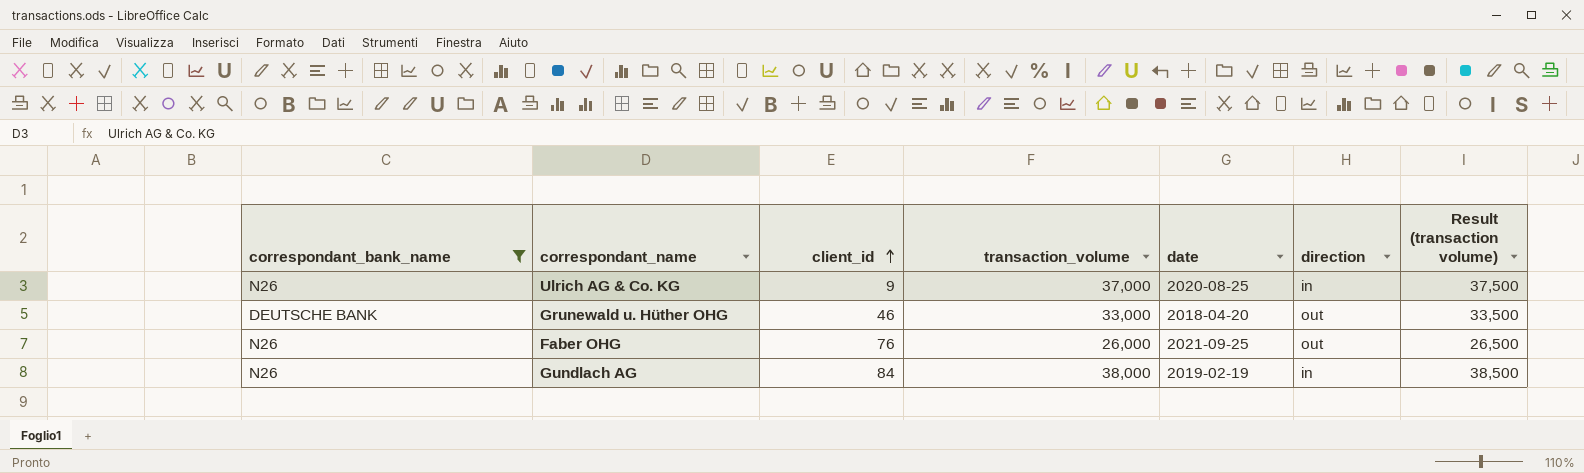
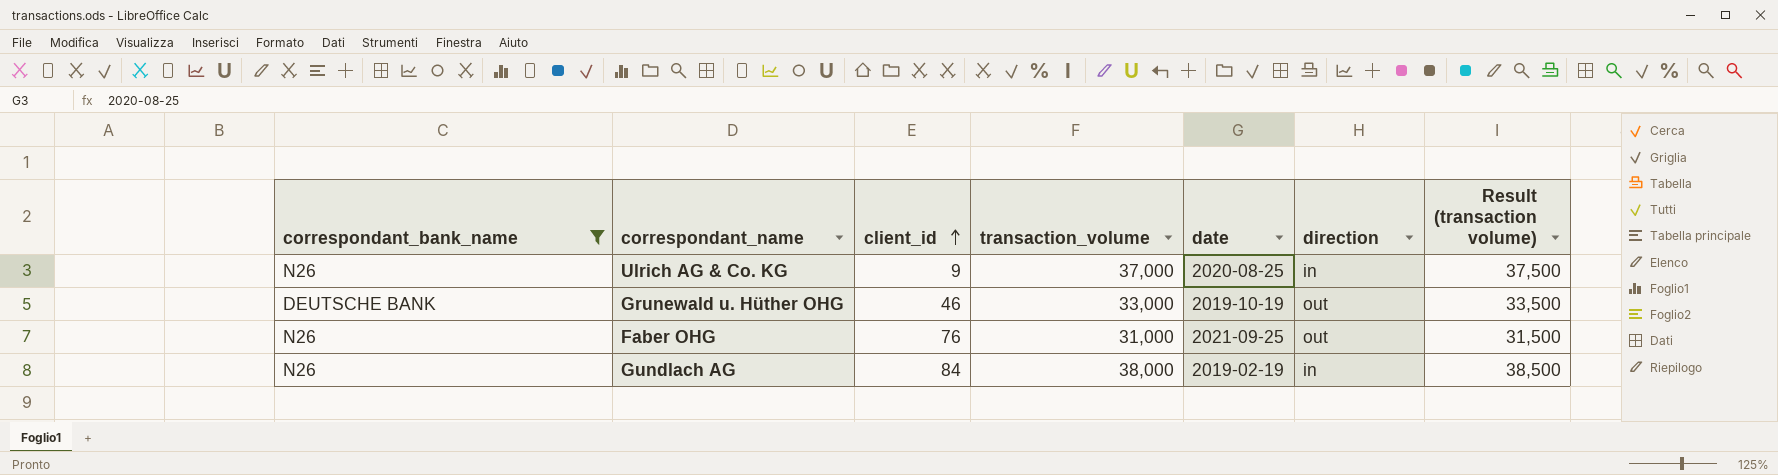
Grunewald u. Hüther OHG | date: 2018-04-20 -> 2019-10-19
Faber OHG | transaction_volume: 26,000 -> 31,000
Faber OHG | Result (transaction volume): 26,500 -> 31,500

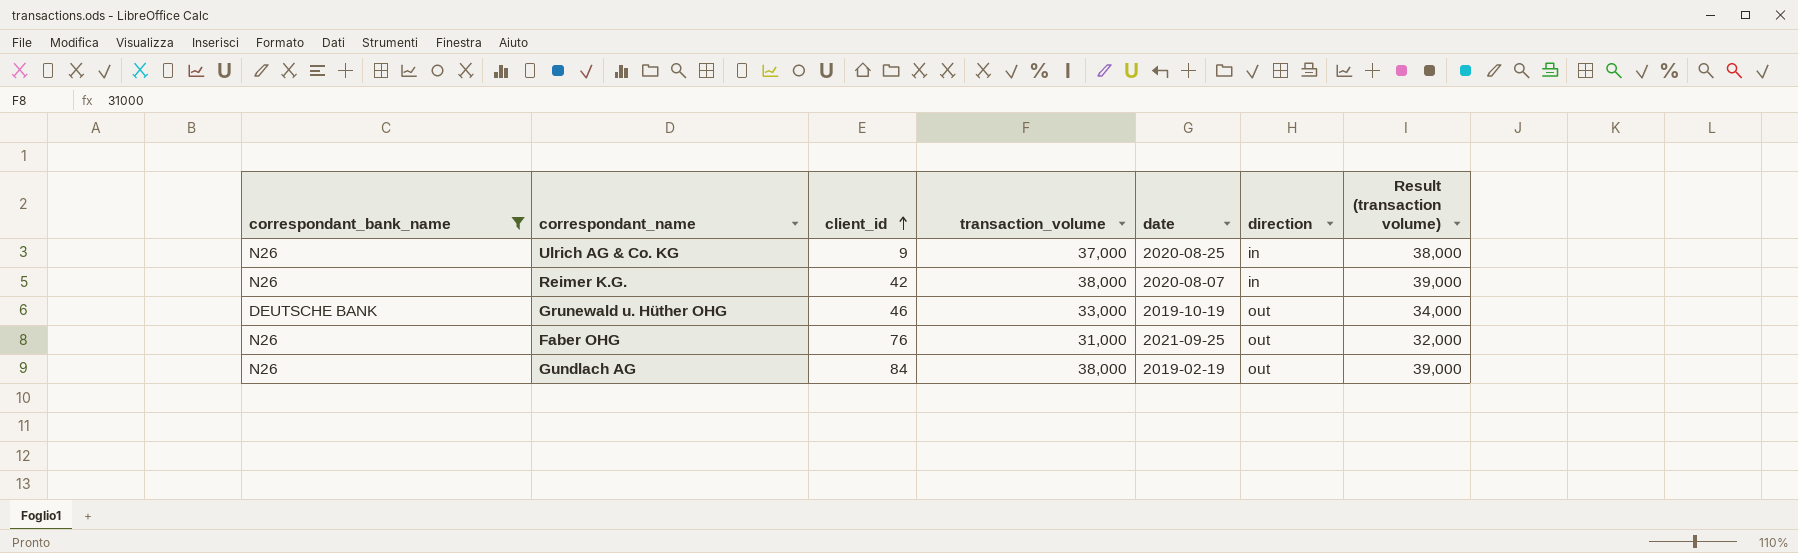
column Result (transaction volume) | formula: [transaction_volume] + 500 -> [transaction_volume] + 1000
row Reimer K.G.: none -> N26 | 42 | 38,000 | 2020-08-07 | in | 39,000
Gundlach AG | direction: in -> out

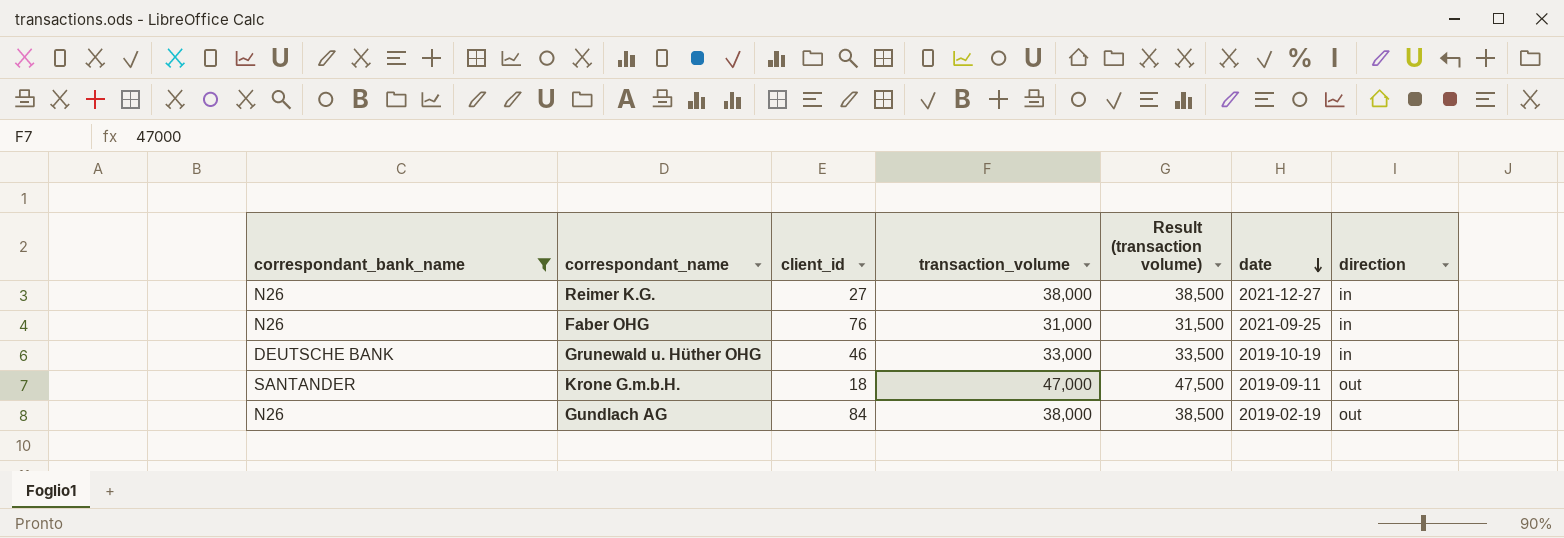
row order: client_id ascending -> date descending
column Result (transaction volume) | formula: [transaction_volume] + 1000 -> [transaction_volume] + 500
column Result (transaction volume) | position: 7 -> 5
row Ulrich AG & Co. KG: N26 | 9 | 37,000 | 2020-08-25 | in | 38,000 -> none
Reimer K.G. | client_id: 42 -> 27
Reimer K.G. | date: 2020-08-07 -> 2021-12-27
Faber OHG | direction: out -> in
Grunewald u. Hüther OHG | direction: out -> in
row Krone G.m.b.H.: none -> SANTANDER | 18 | 47,000 | 47,500 | 2019-09-11 | out

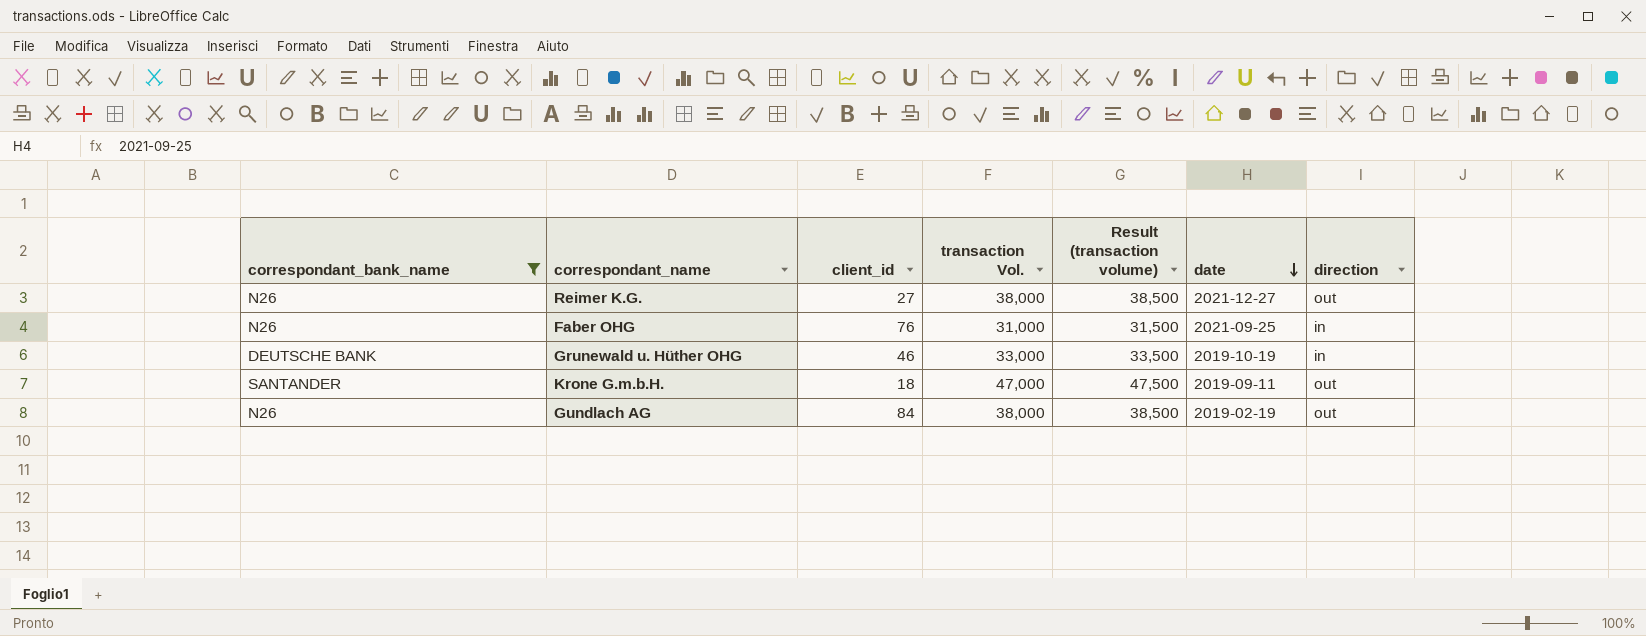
column name: transaction_volume -> transaction Vol.
Reimer K.G. | direction: in -> out

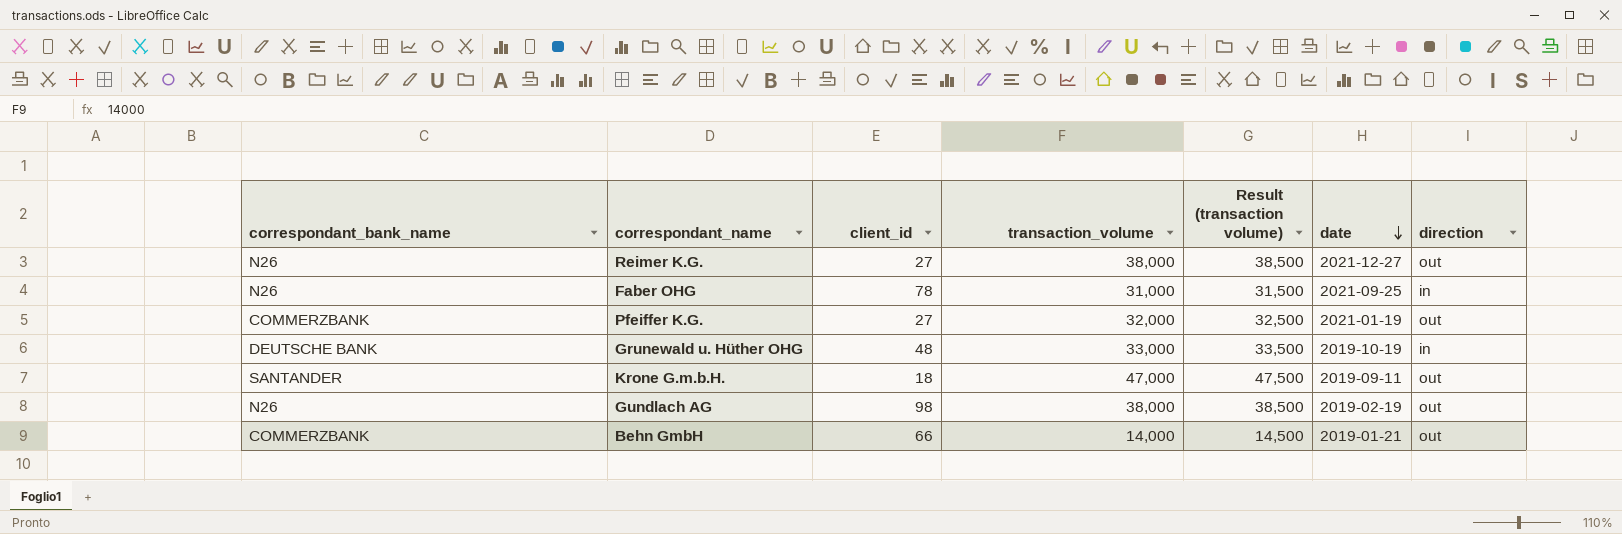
filter: correspondant_bank_name != COMMERZBANK -> none
column name: transaction Vol. -> transaction_volume
Faber OHG | client_id: 76 -> 78
Grunewald u. Hüther OHG | client_id: 46 -> 48
Gundlach AG | client_id: 84 -> 98

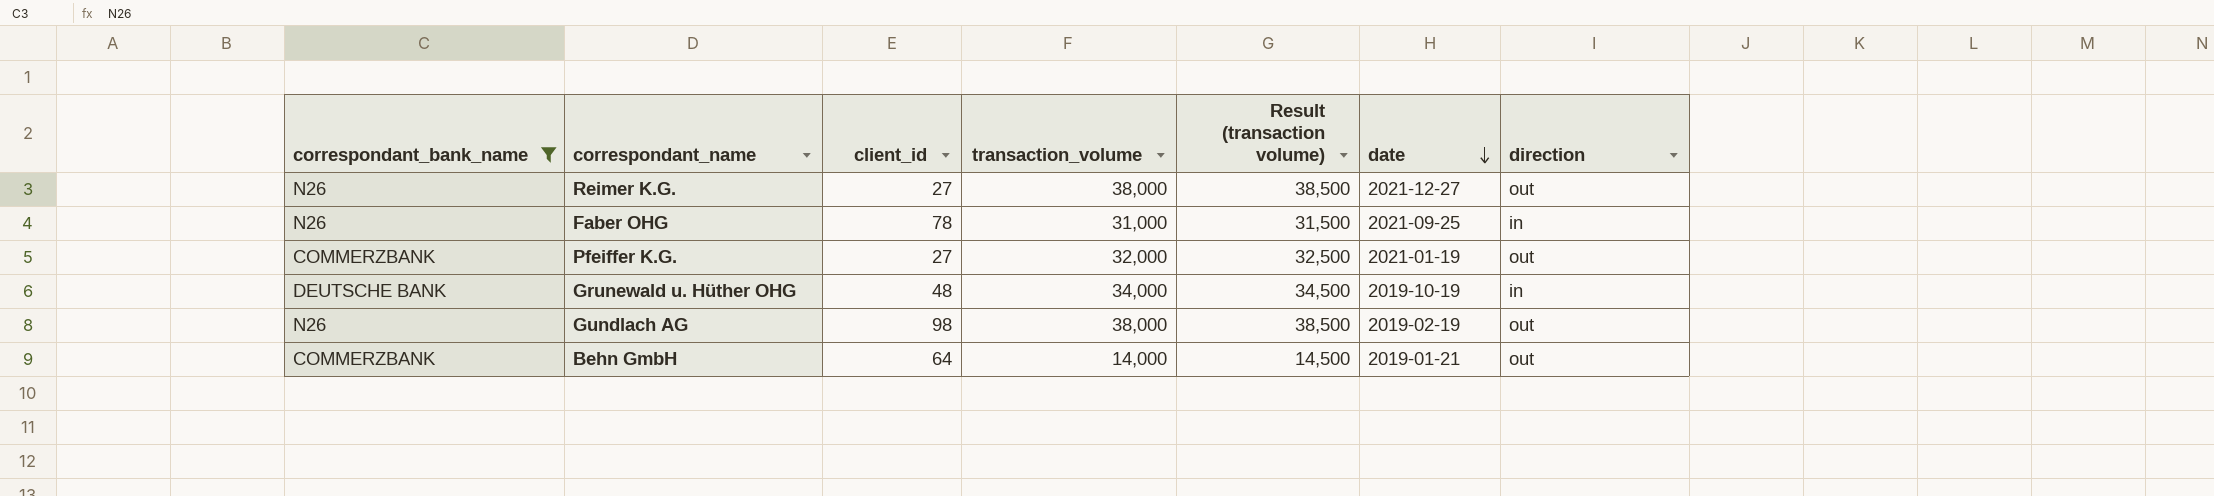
filter: none -> correspondant_bank_name != SANTANDER
Grunewald u. Hüther OHG | transaction_volume: 33,000 -> 34,000
Grunewald u. Hüther OHG | Result (transaction volume): 33,500 -> 34,500
Behn GmbH | client_id: 66 -> 64

